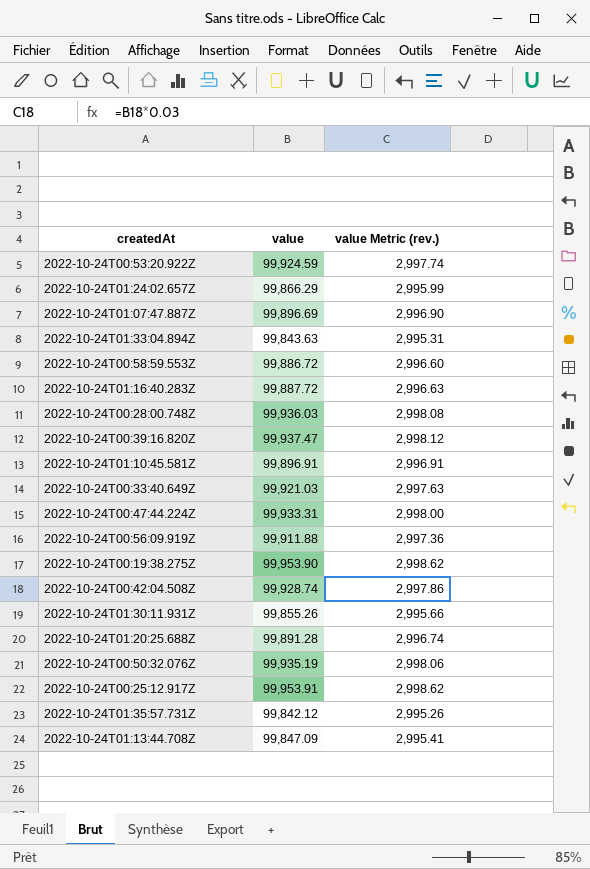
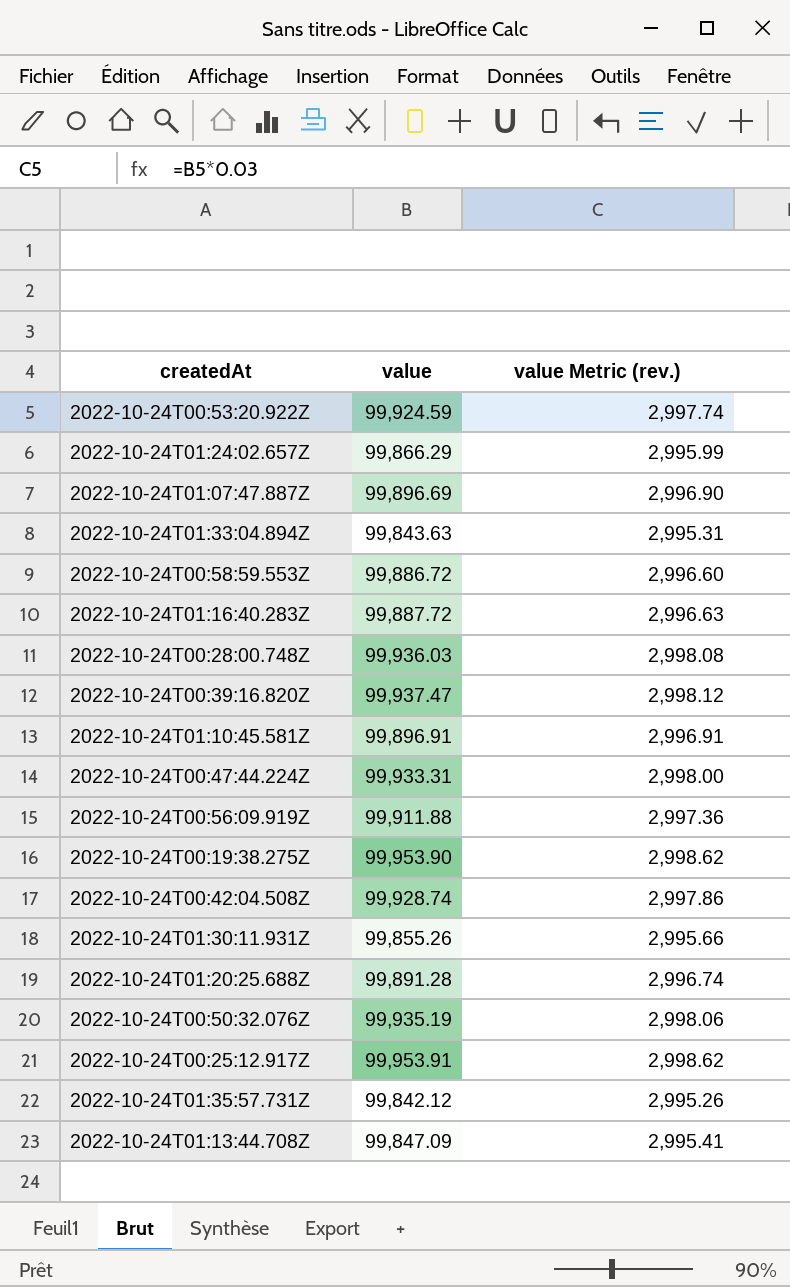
row 2022-10-24T00:33:40.649Z: 99,921.03 | 2,997.63 -> none

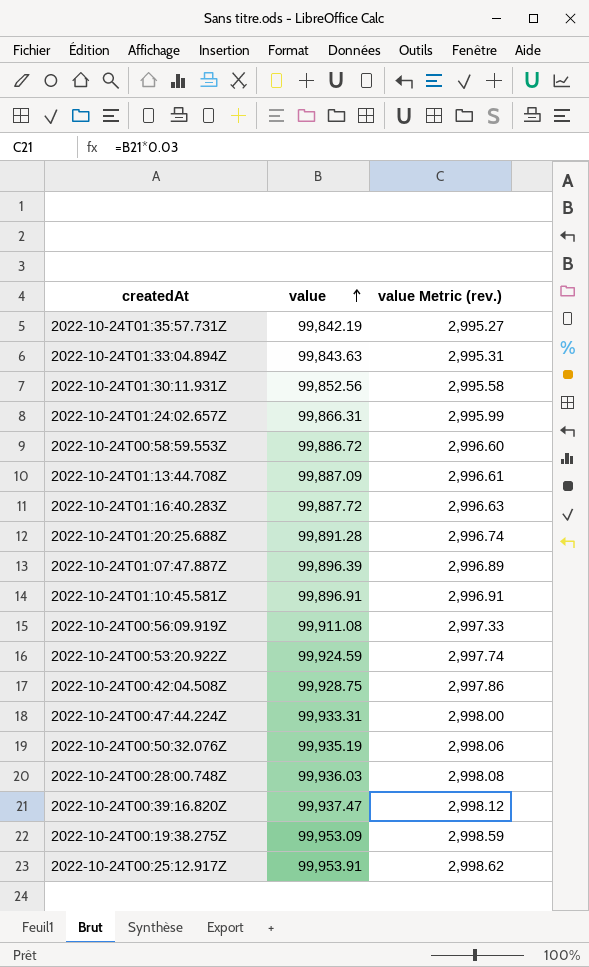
row order: none -> value ascending
2022-10-24T01:35:57.731Z | value: 99,842.12 -> 99,842.19
2022-10-24T01:35:57.731Z | value Metric (rev.): 2,995.26 -> 2,995.27
2022-10-24T01:30:11.931Z | value: 99,855.26 -> 99,852.56
2022-10-24T01:30:11.931Z | value Metric (rev.): 2,995.66 -> 2,995.58
2022-10-24T01:24:02.657Z | value: 99,866.29 -> 99,866.31
2022-10-24T01:13:44.708Z | value: 99,847.09 -> 99,887.09
2022-10-24T01:13:44.708Z | value Metric (rev.): 2,995.41 -> 2,996.61
2022-10-24T01:07:47.887Z | value: 99,896.69 -> 99,896.39
2022-10-24T01:07:47.887Z | value Metric (rev.): 2,996.90 -> 2,996.89
2022-10-24T00:56:09.919Z | value: 99,911.88 -> 99,911.08
2022-10-24T00:56:09.919Z | value Metric (rev.): 2,997.36 -> 2,997.33
2022-10-24T00:42:04.508Z | value: 99,928.74 -> 99,928.75
2022-10-24T00:19:38.275Z | value: 99,953.90 -> 99,953.09
2022-10-24T00:19:38.275Z | value Metric (rev.): 2,998.62 -> 2,998.59

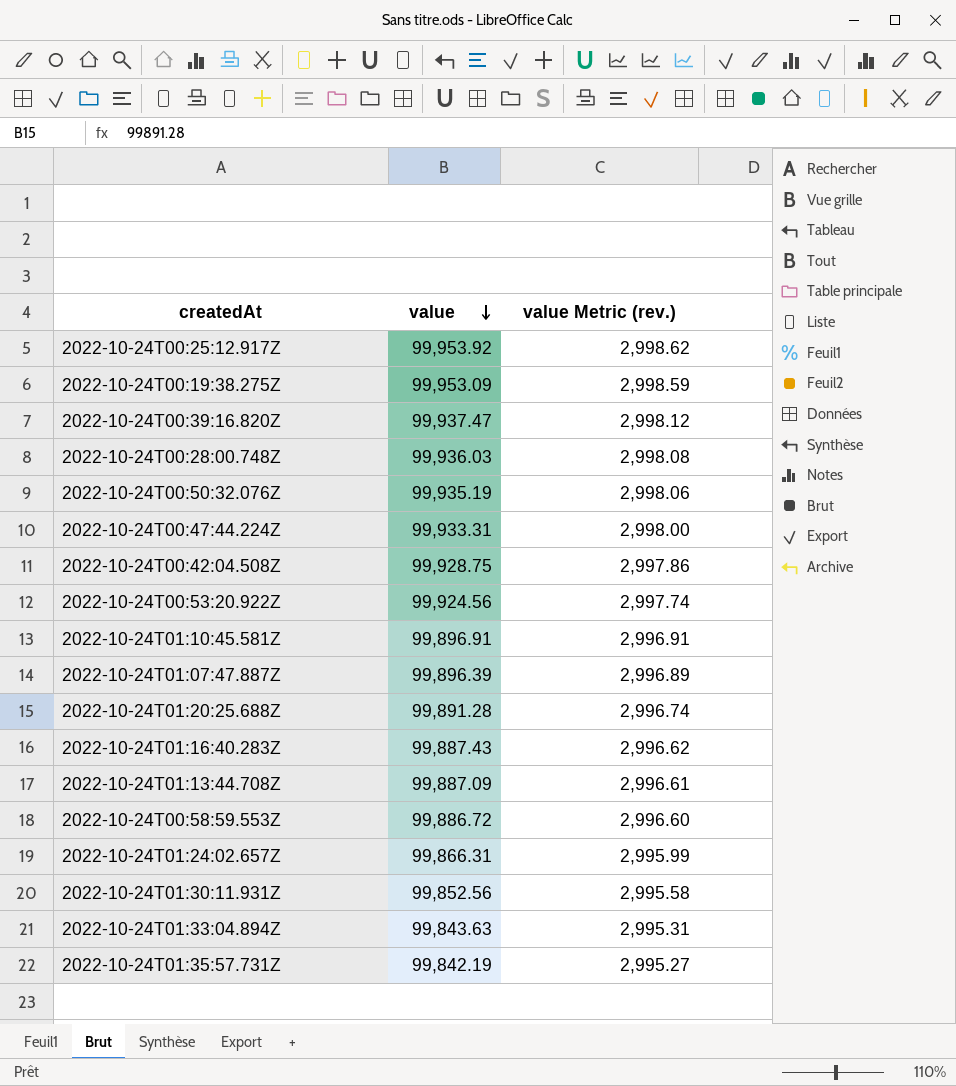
row order: value ascending -> value descending
row 2022-10-24T00:56:09.919Z: 99,911.08 | 2,997.33 -> none
2022-10-24T00:25:12.917Z | value: 99,953.91 -> 99,953.92
2022-10-24T00:53:20.922Z | value: 99,924.59 -> 99,924.56
2022-10-24T01:16:40.283Z | value: 99,887.72 -> 99,887.43
2022-10-24T01:16:40.283Z | value Metric (rev.): 2,996.63 -> 2,996.62

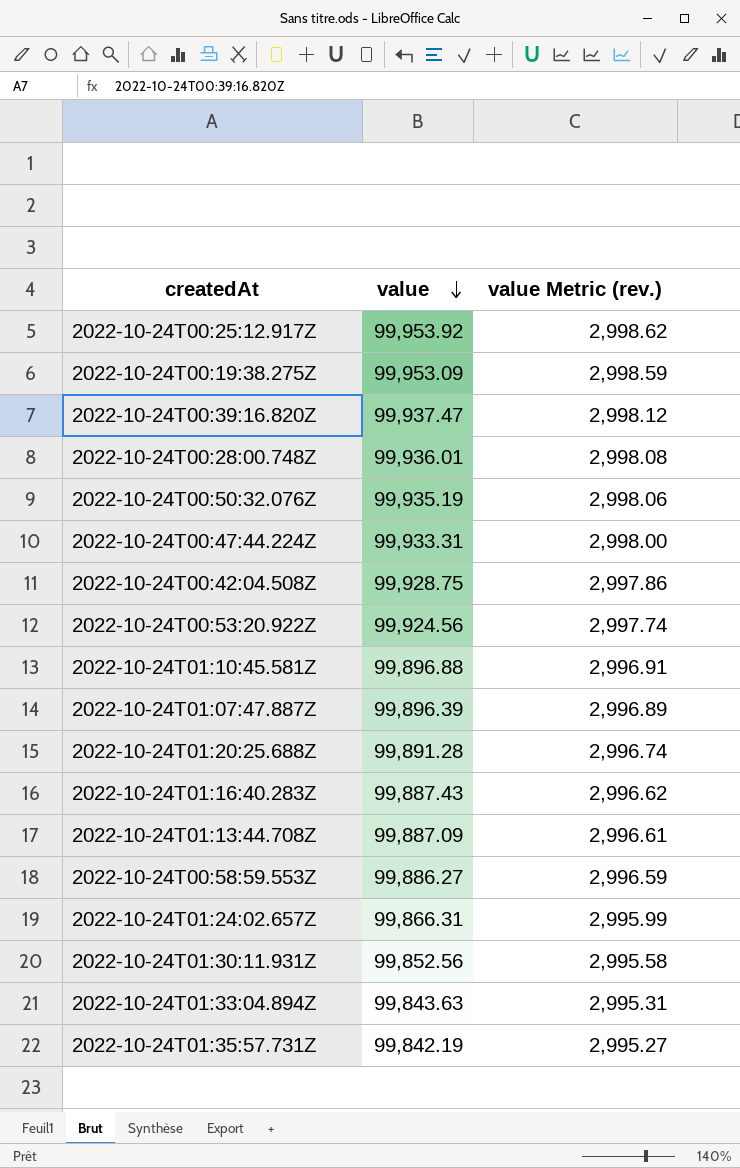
2022-10-24T00:28:00.748Z | value: 99,936.03 -> 99,936.01
2022-10-24T01:10:45.581Z | value: 99,896.91 -> 99,896.88
2022-10-24T00:58:59.553Z | value: 99,886.72 -> 99,886.27
2022-10-24T00:58:59.553Z | value Metric (rev.): 2,996.60 -> 2,996.59

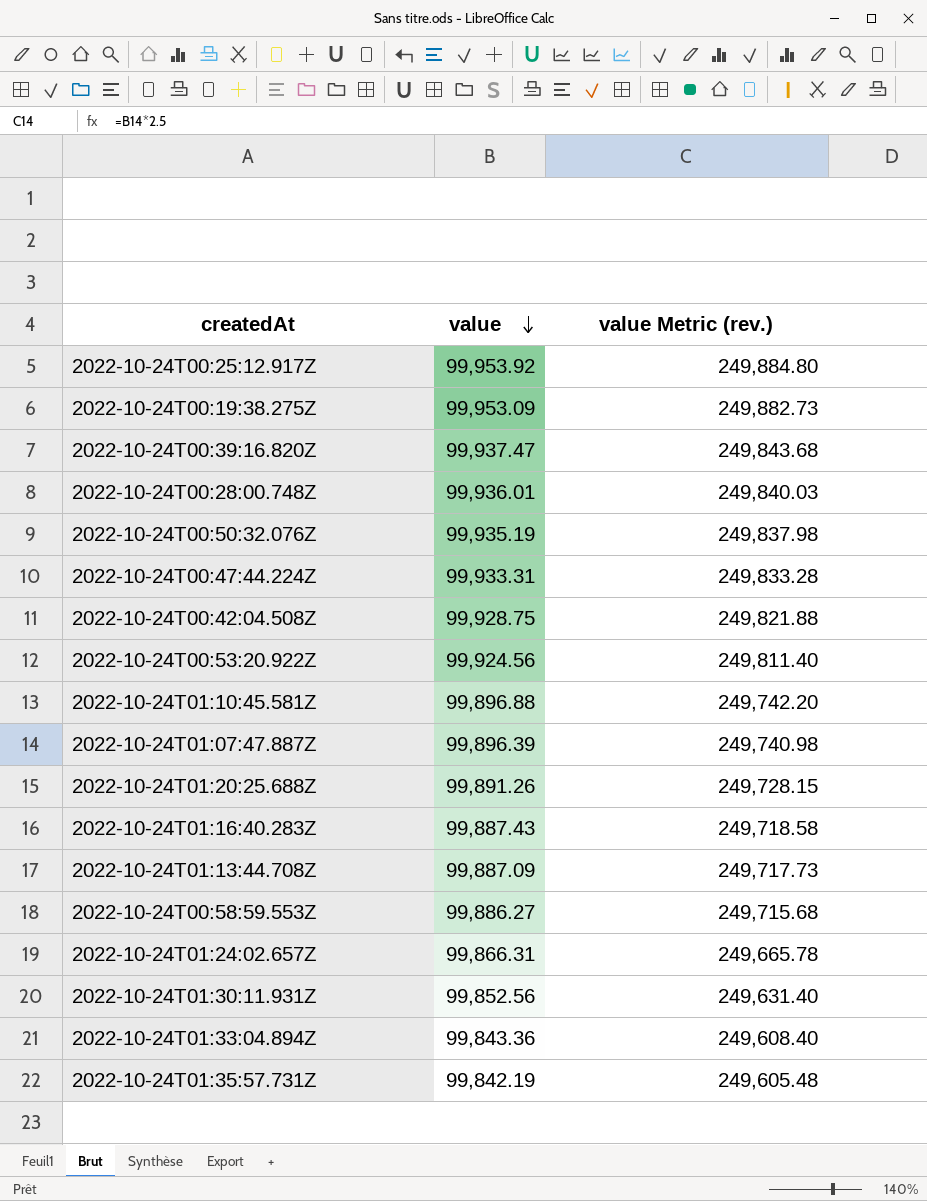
column value Metric (rev.) | formula: [value] * 0.03 -> [value] * 2.5
2022-10-24T01:20:25.688Z | value: 99,891.28 -> 99,891.26
2022-10-24T01:33:04.894Z | value: 99,843.63 -> 99,843.36

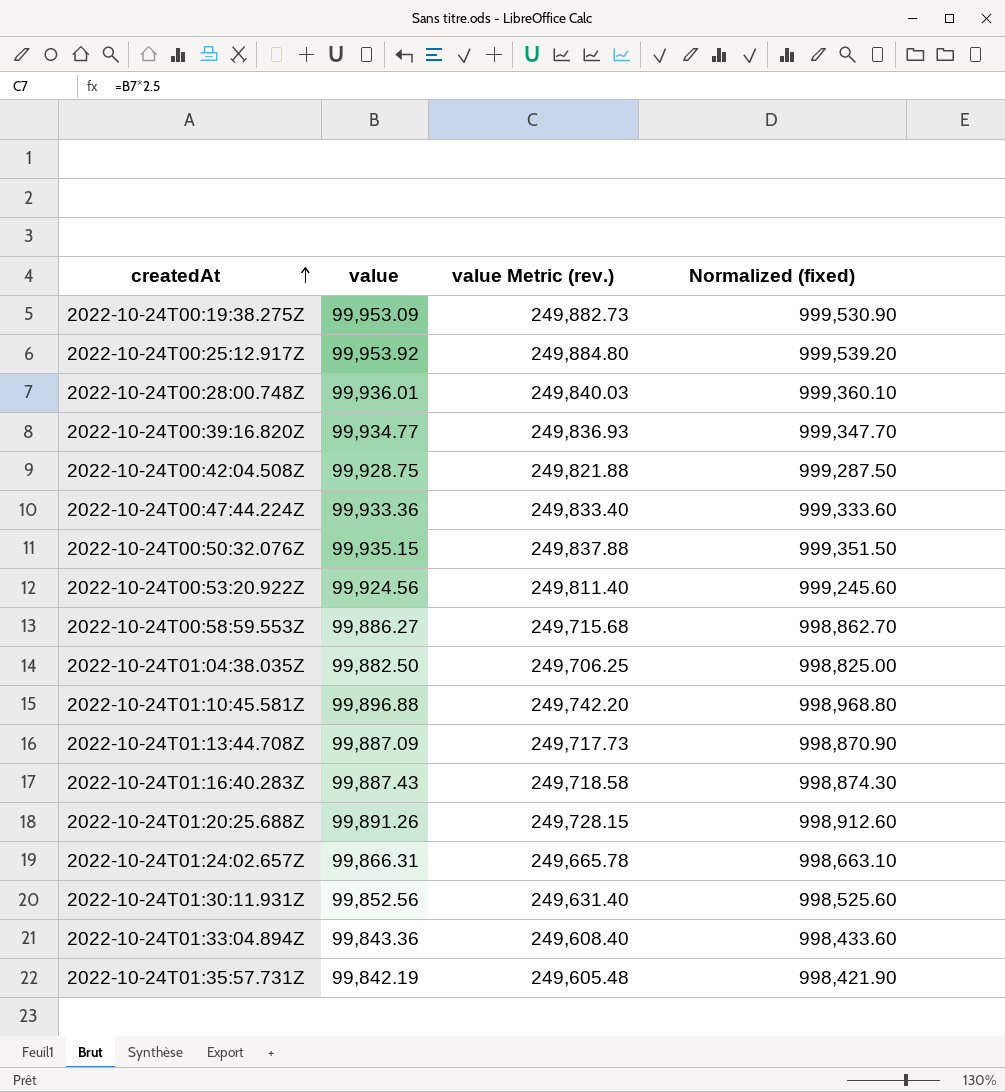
row order: value descending -> createdAt ascending
column Normalized (fixed) | formula: none -> [value] * 10
row 2022-10-24T01:07:47.887Z: 99,896.39 | 249,740.98 -> none
2022-10-24T00:39:16.820Z | value: 99,937.47 -> 99,934.77
2022-10-24T00:39:16.820Z | value Metric (rev.): 249,843.68 -> 249,836.93
2022-10-24T00:47:44.224Z | value: 99,933.31 -> 99,933.36
2022-10-24T00:47:44.224Z | value Metric (rev.): 249,833.28 -> 249,833.40
2022-10-24T00:50:32.076Z | value: 99,935.19 -> 99,935.15
2022-10-24T00:50:32.076Z | value Metric (rev.): 249,837.98 -> 249,837.88
row 2022-10-24T01:04:38.035Z: none -> 99,882.50 | 249,706.25 | 998,825.00

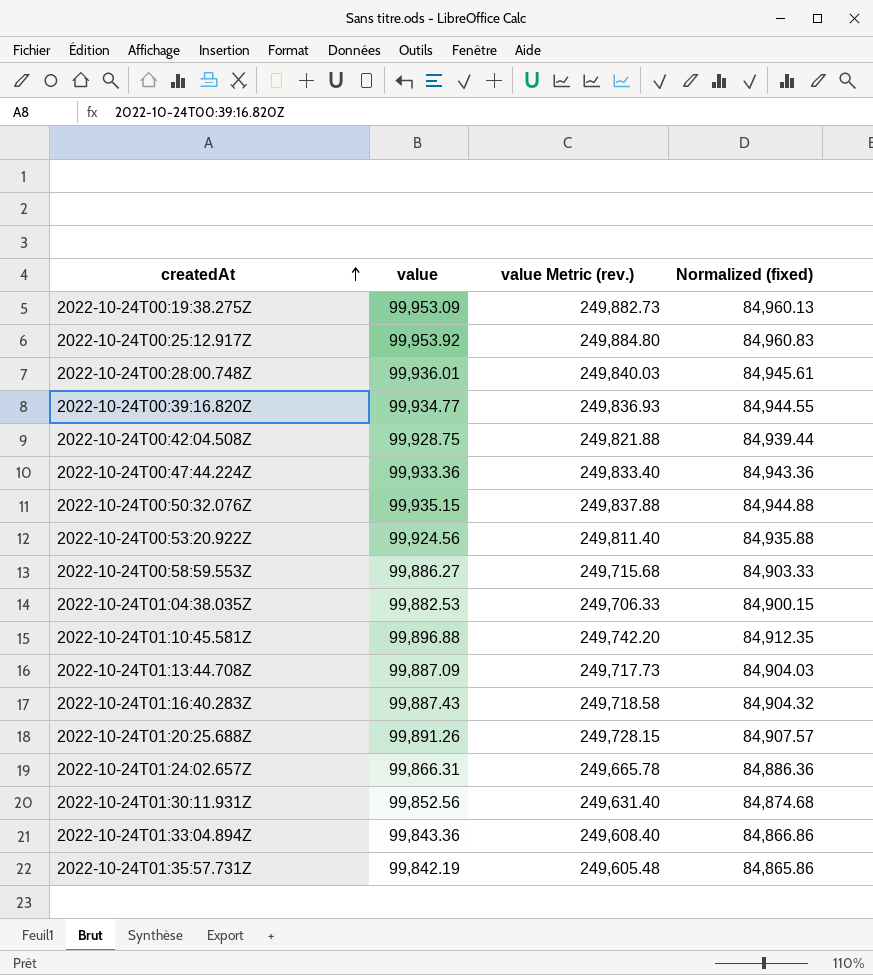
column Normalized (fixed) | formula: [value] * 10 -> [value] * 0.85
2022-10-24T01:04:38.035Z | value: 99,882.50 -> 99,882.53
2022-10-24T01:04:38.035Z | value Metric (rev.): 249,706.25 -> 249,706.33

